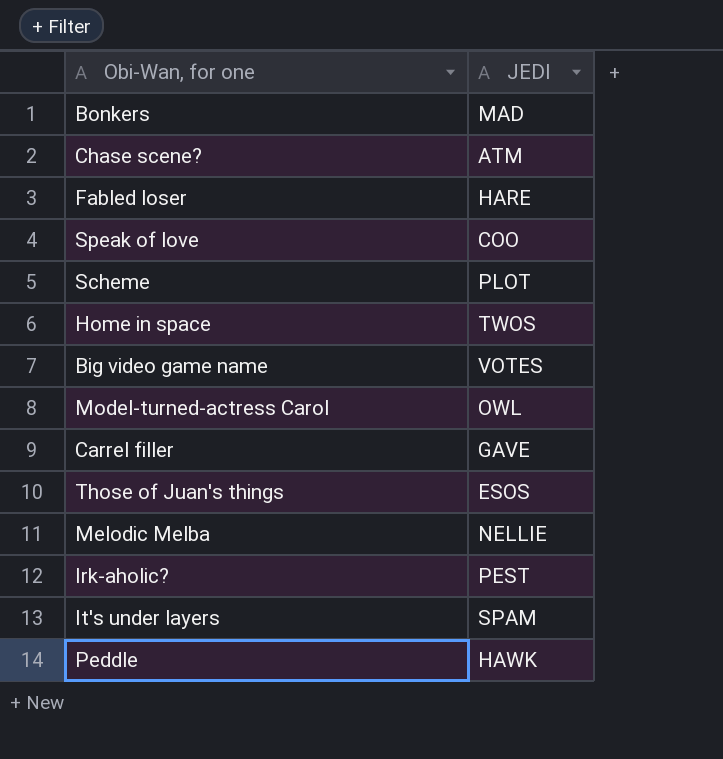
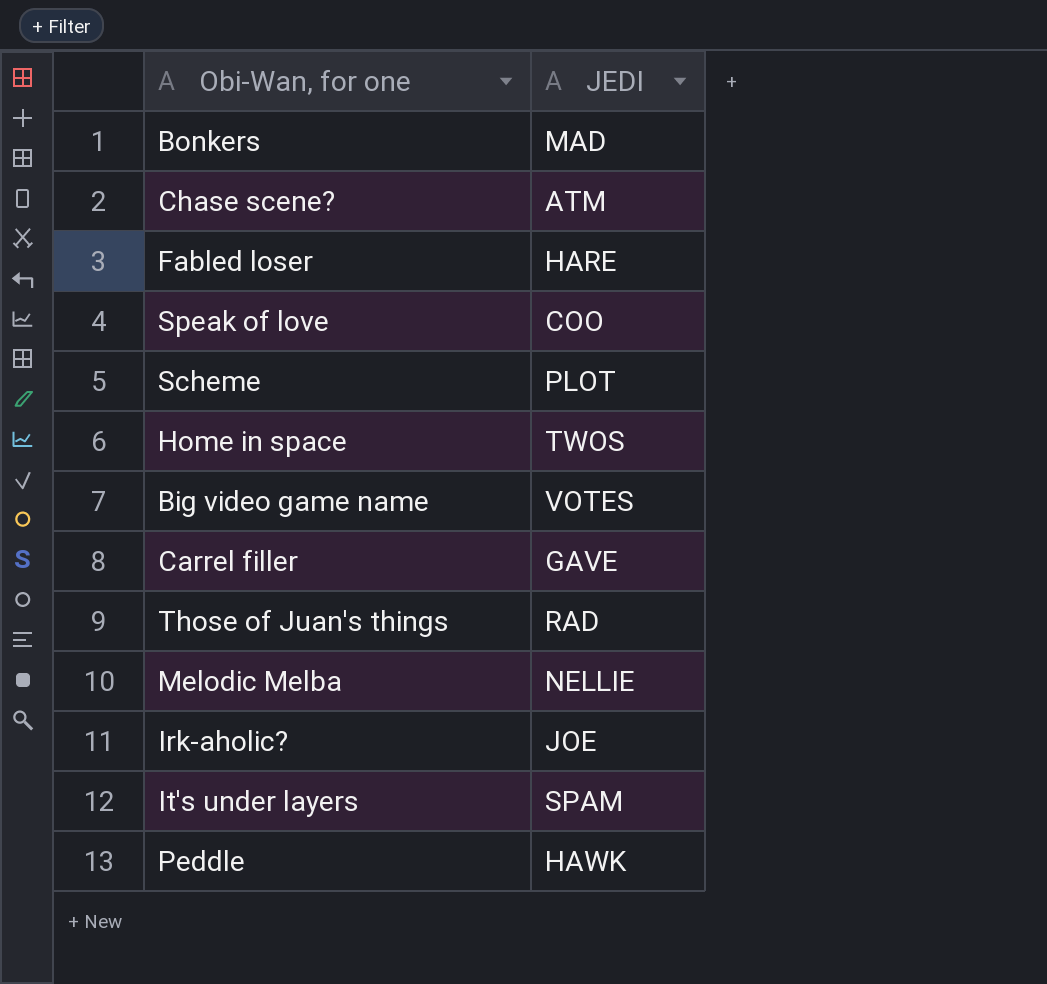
row Model-turned-actress Carol: OWL -> none
Those of Juan's things | JEDI: ESOS -> RAD
Irk-aholic? | JEDI: PEST -> JOE

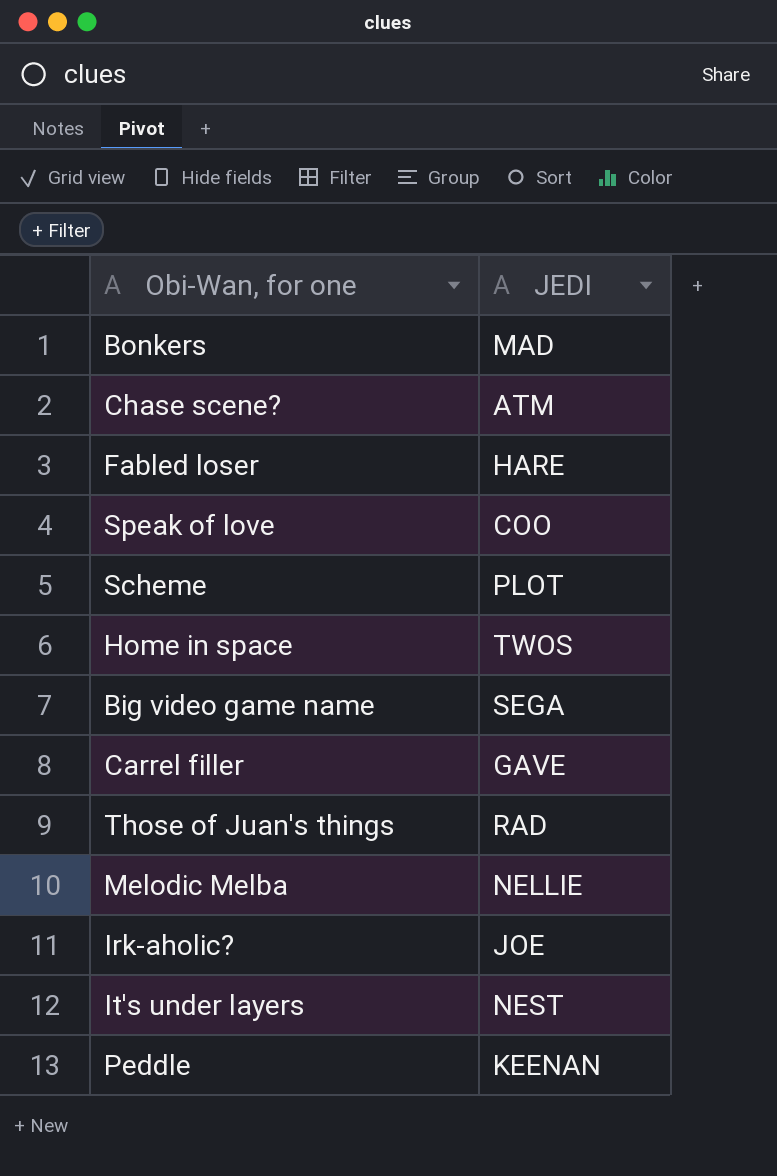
Big video game name | JEDI: VOTES -> SEGA
It's under layers | JEDI: SPAM -> NEST
Peddle | JEDI: HAWK -> KEENAN

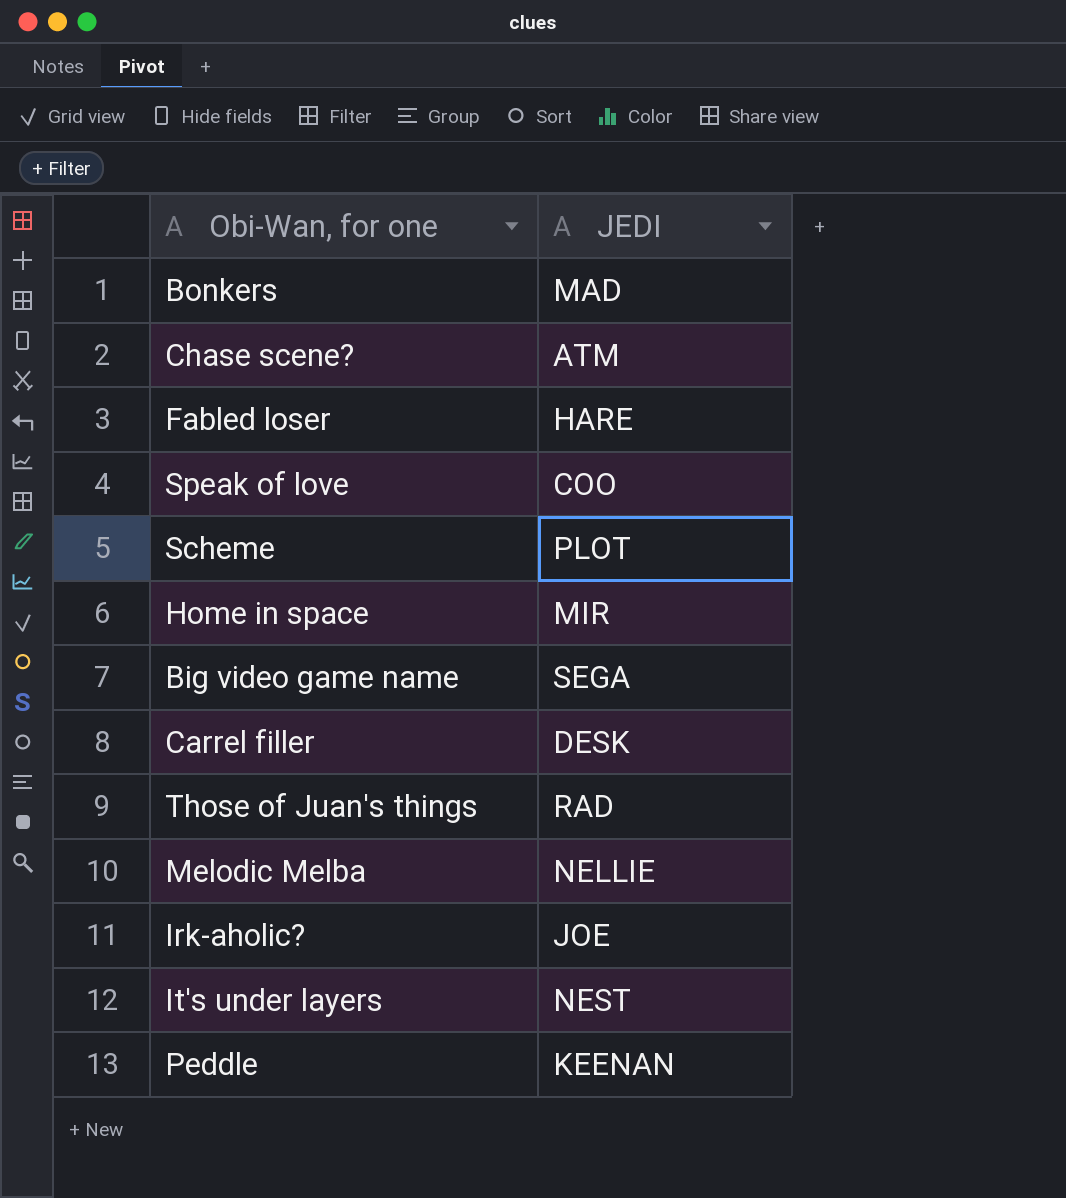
Home in space | JEDI: TWOS -> MIR
Carrel filler | JEDI: GAVE -> DESK

